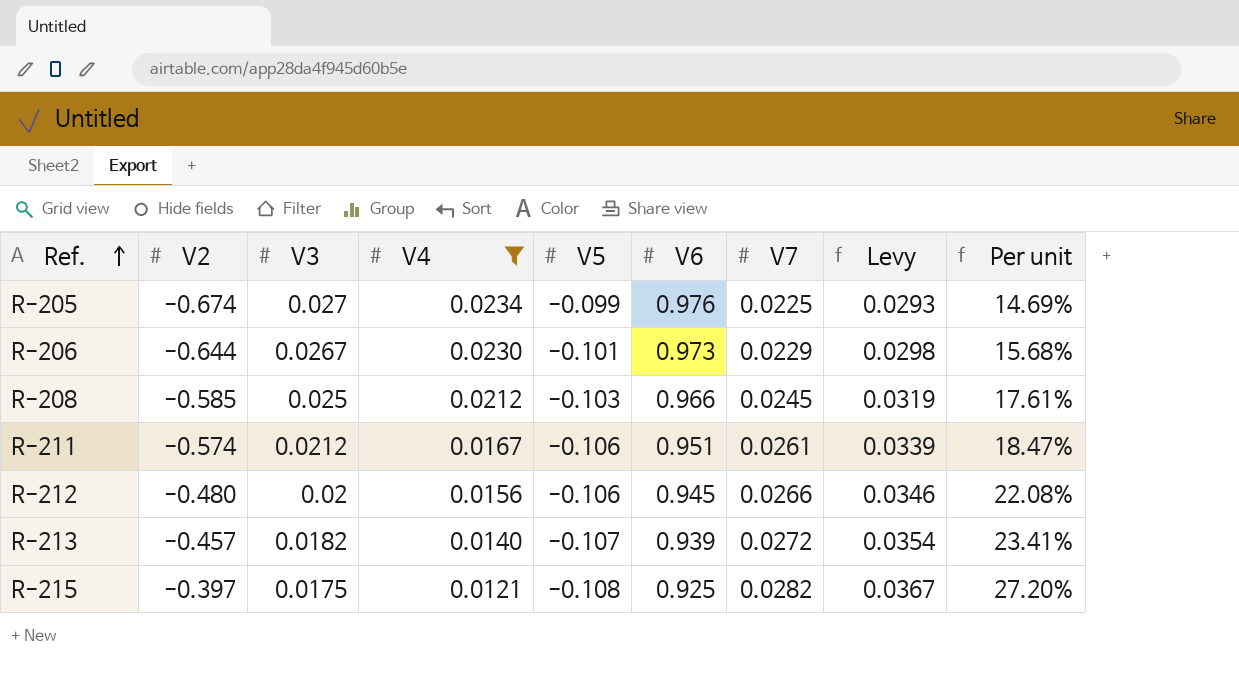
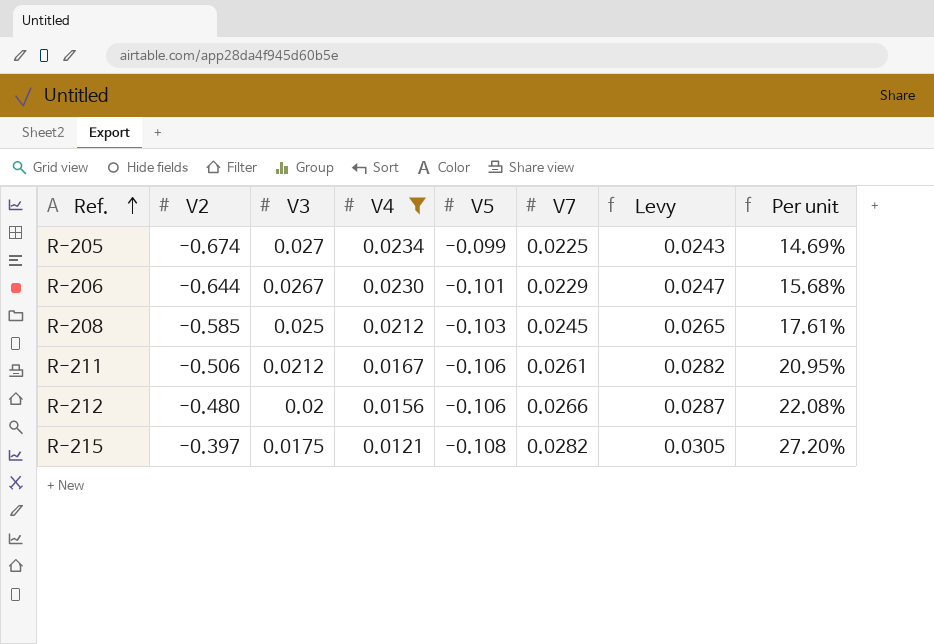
column V6 | position: 6 -> none
column Levy | formula: [V7] * 1.3 -> [V7] * 1.08
row R-213: -0.457 | 0.0182 | 0.0140 | -0.107 | 0.939 | 0.0272 | 0.0354 | 23.41% -> none
R-211 | V2: -0.574 -> -0.506
R-211 | Per unit: 18.47% -> 20.95%

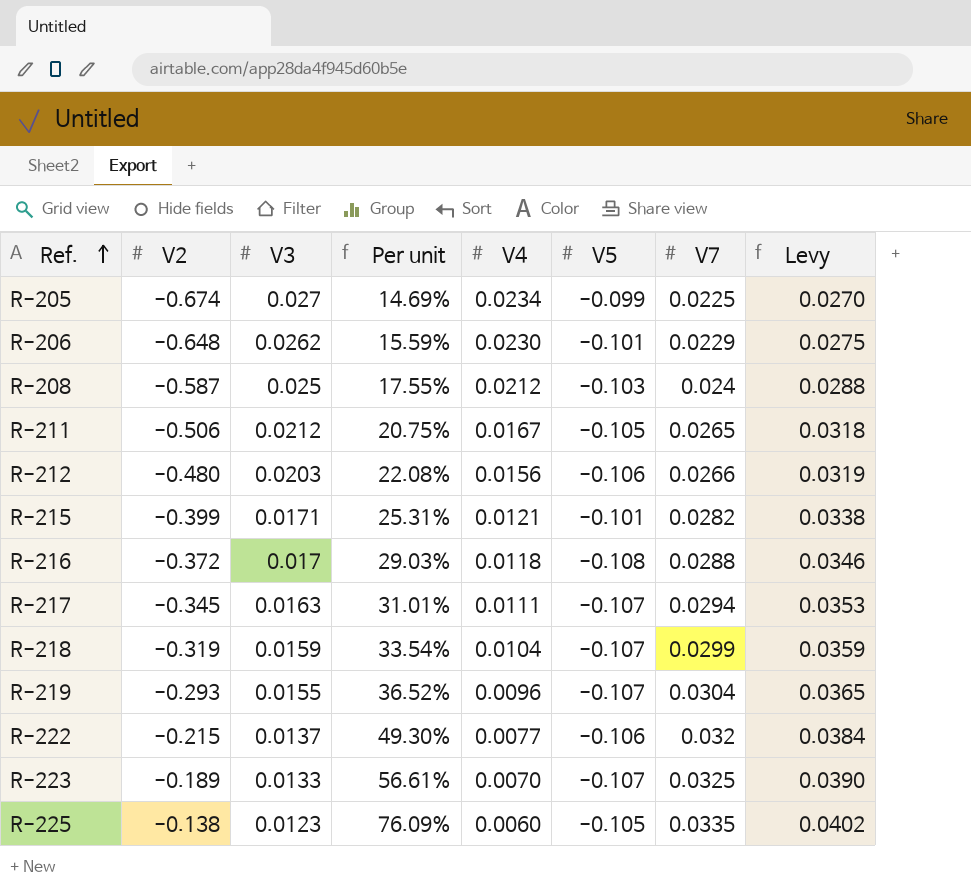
filter: V4 >= 0.0121 -> none
column Per unit | position: 8 -> 4
column Levy | formula: [V7] * 1.08 -> [V7] * 1.2
R-206 | V2: -0.644 -> -0.648
R-206 | V3: 0.0267 -> 0.0262
R-206 | Per unit: 15.68% -> 15.59%
R-208 | V2: -0.585 -> -0.587
R-208 | Per unit: 17.61% -> 17.55%
R-208 | V7: 0.0245 -> 0.024
R-211 | Per unit: 20.95% -> 20.75%
R-211 | V5: -0.106 -> -0.105
R-211 | V7: 0.0261 -> 0.0265
R-212 | V3: 0.02 -> 0.0203
R-215 | V2: -0.397 -> -0.399
R-215 | V3: 0.0175 -> 0.0171
R-215 | Per unit: 27.20% -> 25.31%
R-215 | V5: -0.108 -> -0.101

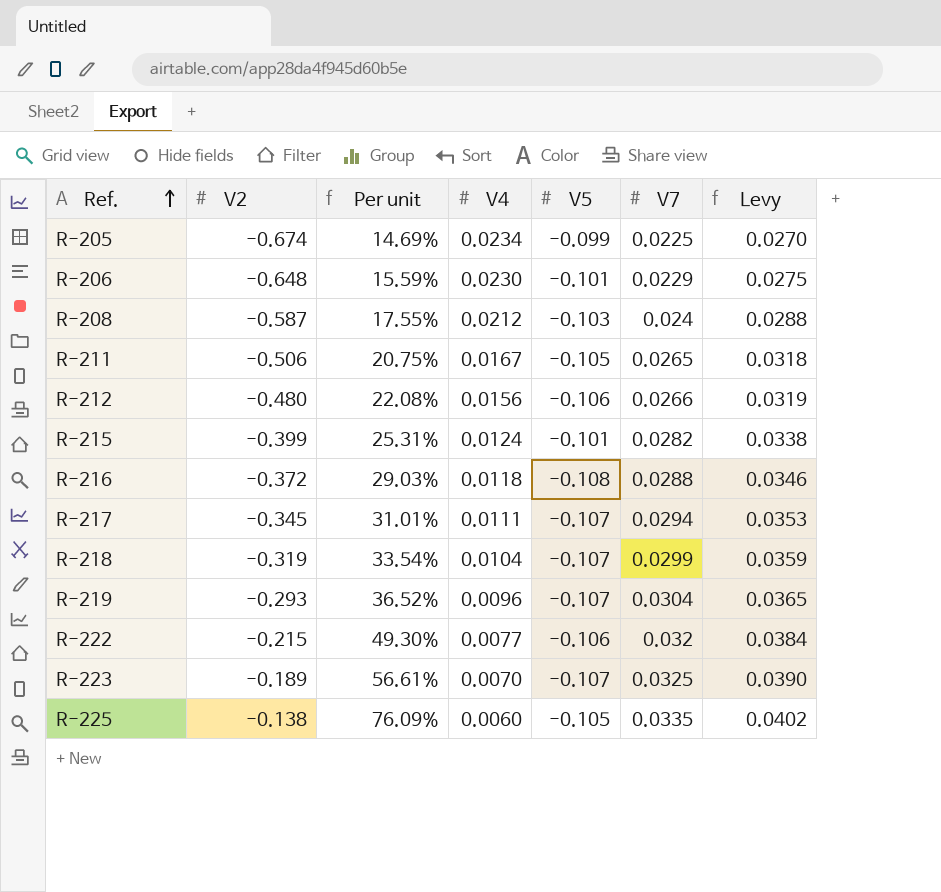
column V3 | position: 3 -> none
R-215 | V4: 0.0121 -> 0.0124

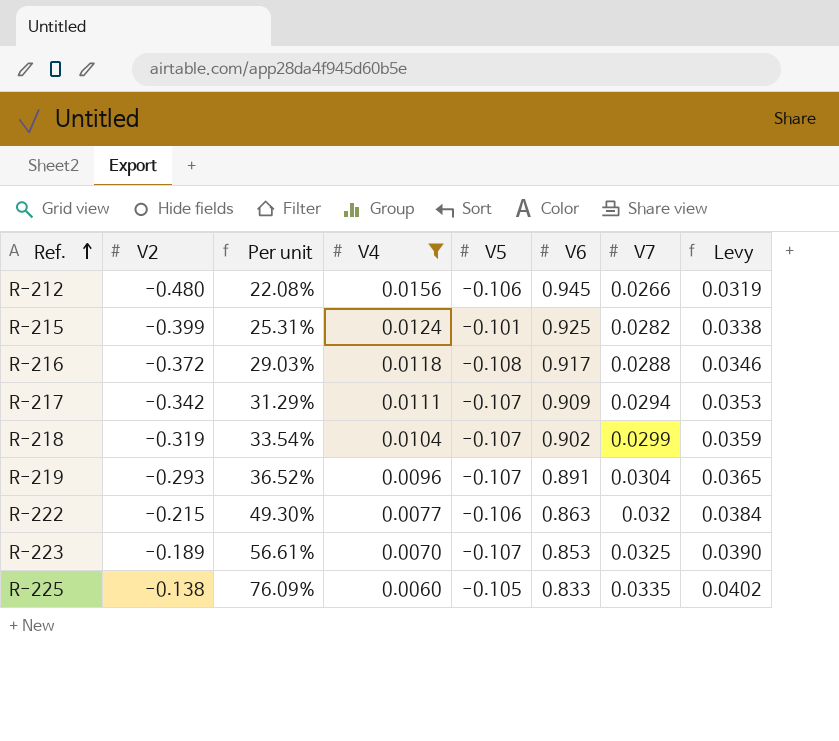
filter: none -> V4 <= 0.0156
column V6 | position: none -> 6
R-217 | V2: -0.345 -> -0.342
R-217 | Per unit: 31.01% -> 31.29%

